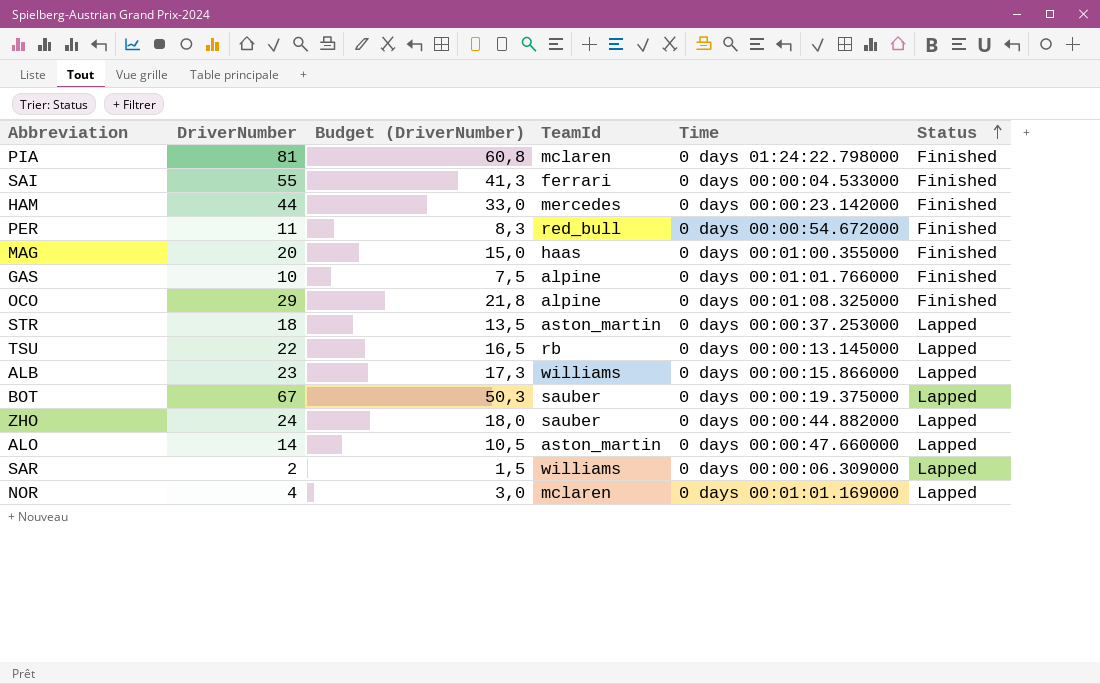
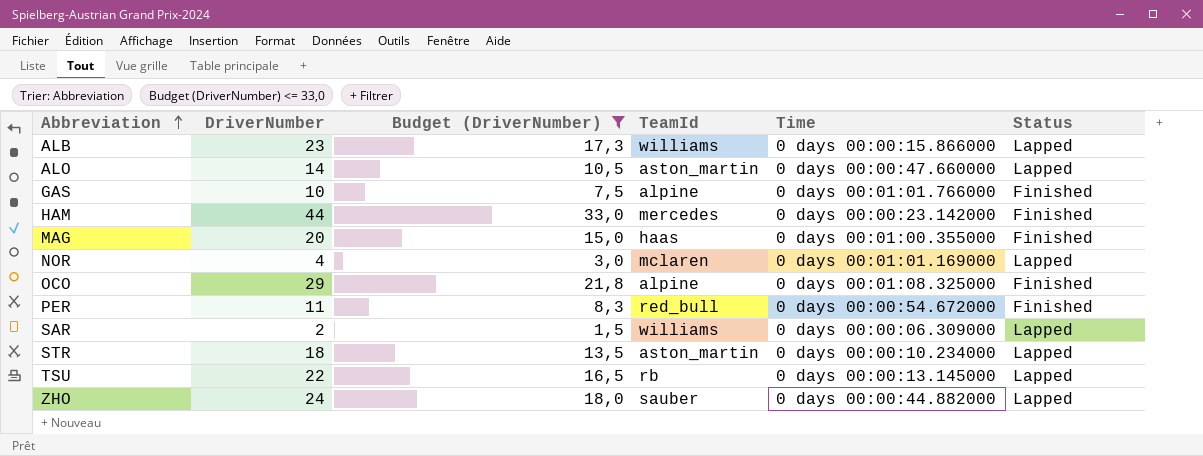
filter: none -> Budget (DriverNumber) <= 33,0
row order: Status ascending -> Abbreviation ascending
STR | Time: 0 days 00:00:37.253000 -> 0 days 00:00:10.234000

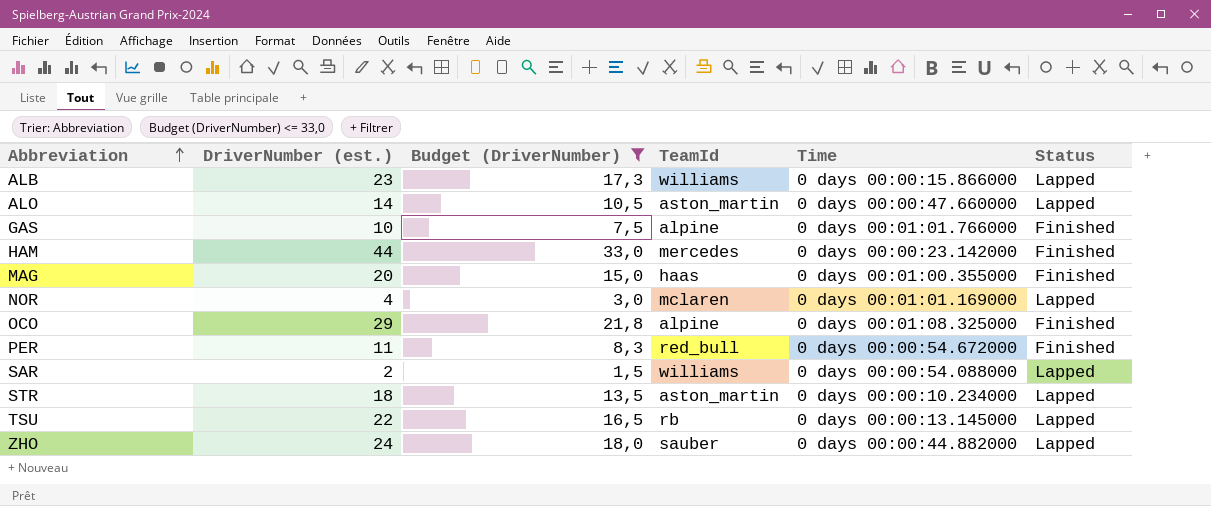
column name: DriverNumber -> DriverNumber (est.)
SAR | Time: 0 days 00:00:06.309000 -> 0 days 00:00:54.088000

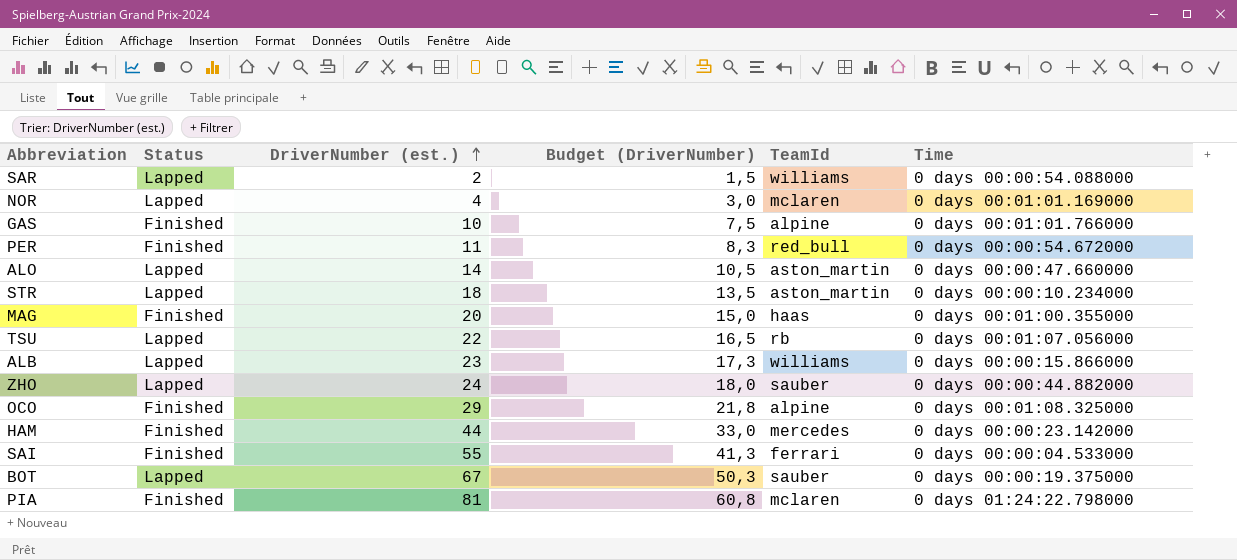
filter: Budget (DriverNumber) <= 33,0 -> none
row order: Abbreviation ascending -> DriverNumber (est.) ascending
column Status | position: 6 -> 2
TSU | Time: 0 days 00:00:13.145000 -> 0 days 00:01:07.056000

